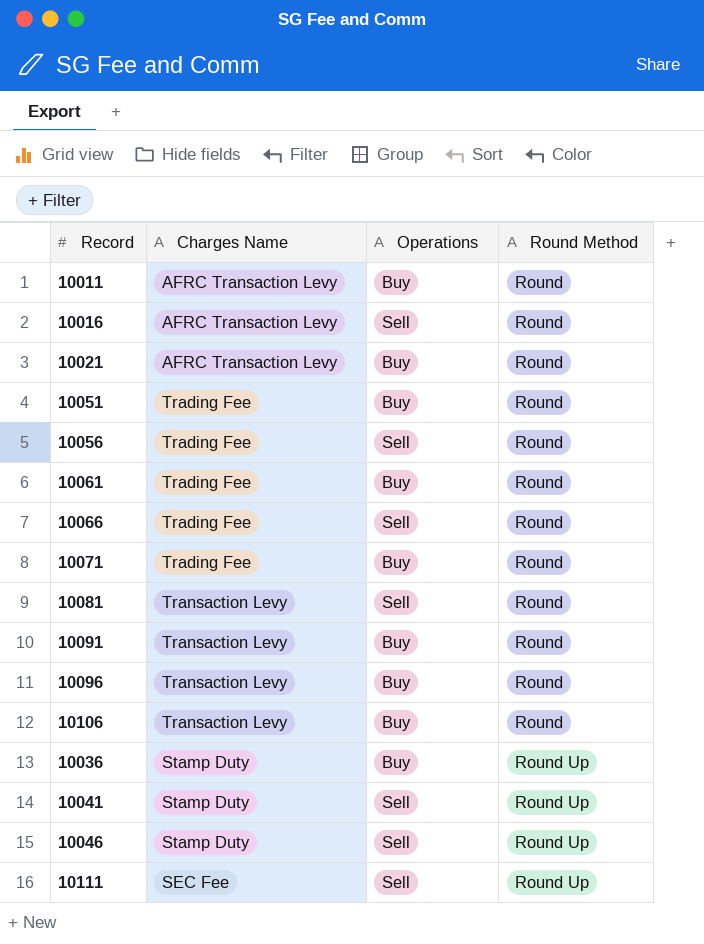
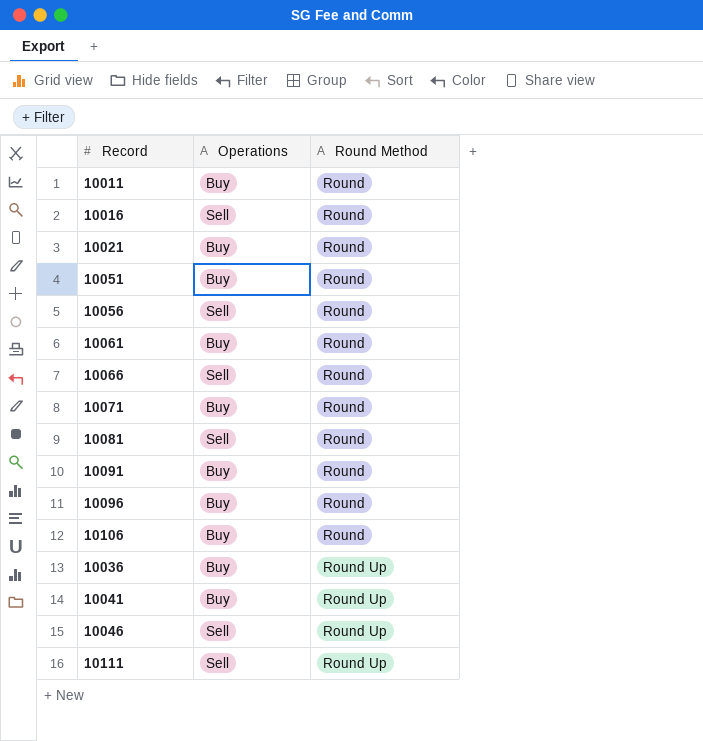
column Charges Name | position: 2 -> none
10041 | Operations: Sell -> Buy

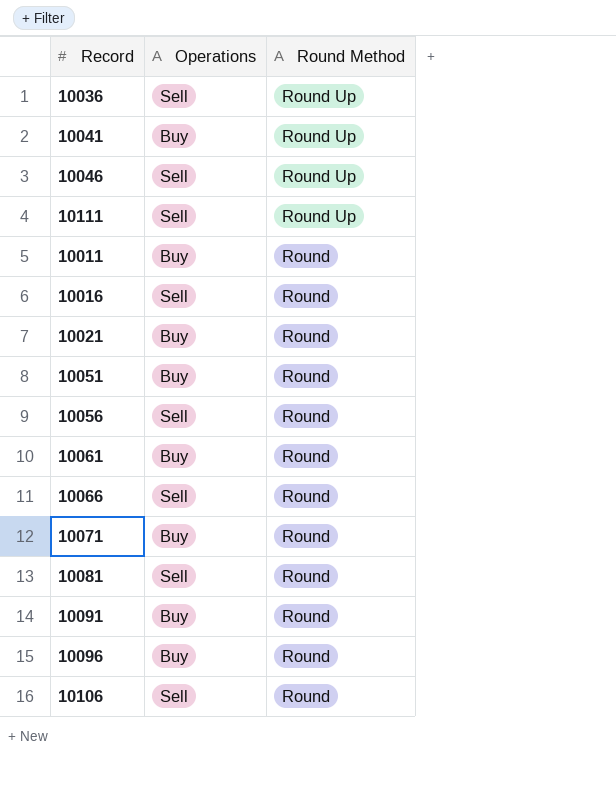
row order: Round Method ascending -> Round Method descending
10036 | Operations: Buy -> Sell
10106 | Operations: Buy -> Sell

